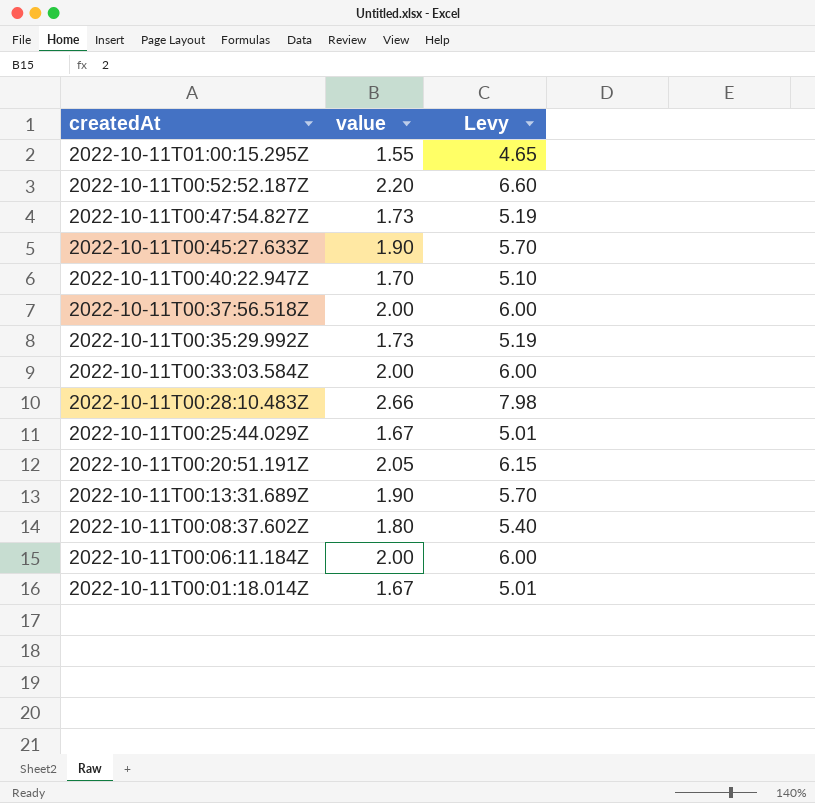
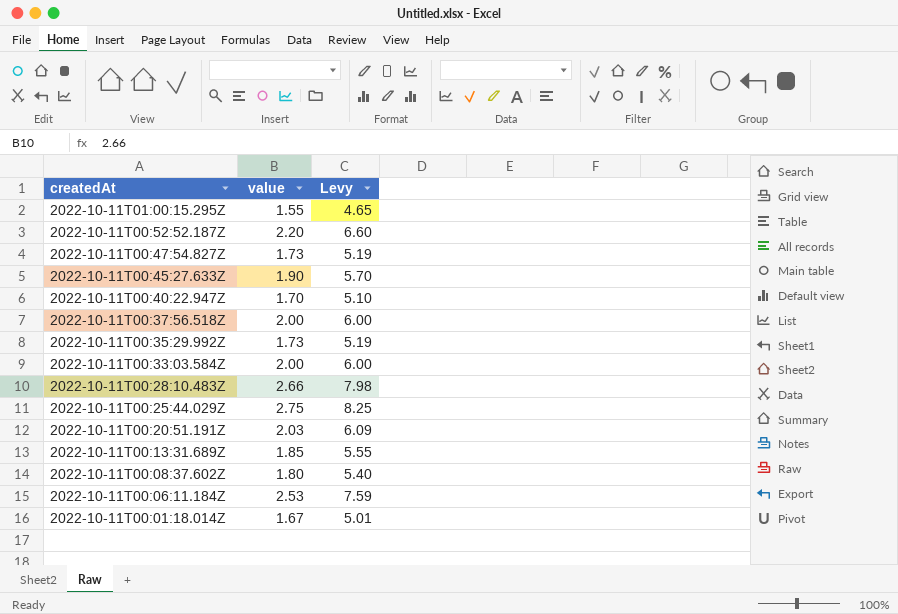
2022-10-11T00:25:44.029Z | value: 1.67 -> 2.75
2022-10-11T00:25:44.029Z | Levy: 5.01 -> 8.25
2022-10-11T00:20:51.191Z | value: 2.05 -> 2.03
2022-10-11T00:20:51.191Z | Levy: 6.15 -> 6.09
2022-10-11T00:13:31.689Z | value: 1.90 -> 1.85
2022-10-11T00:13:31.689Z | Levy: 5.70 -> 5.55
2022-10-11T00:06:11.184Z | value: 2.00 -> 2.53
2022-10-11T00:06:11.184Z | Levy: 6.00 -> 7.59

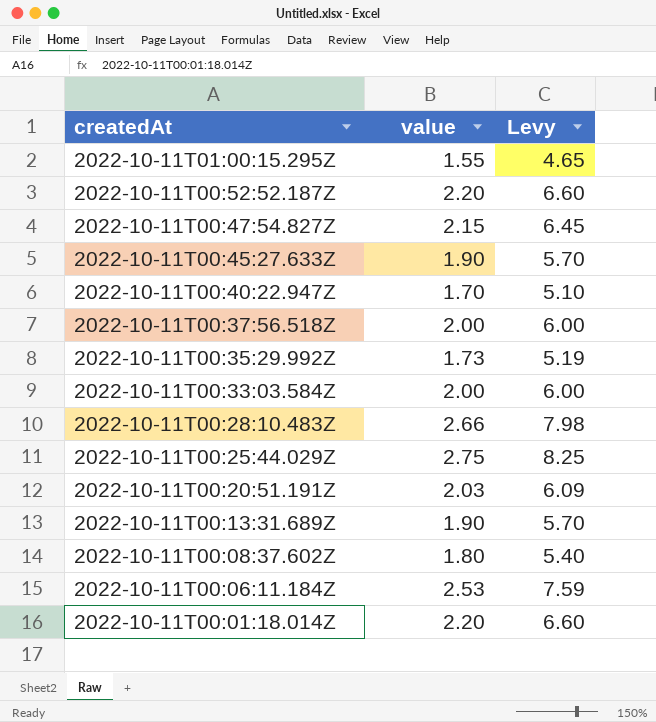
2022-10-11T00:47:54.827Z | value: 1.73 -> 2.15
2022-10-11T00:47:54.827Z | Levy: 5.19 -> 6.45
2022-10-11T00:13:31.689Z | value: 1.85 -> 1.90
2022-10-11T00:13:31.689Z | Levy: 5.55 -> 5.70
2022-10-11T00:01:18.014Z | value: 1.67 -> 2.20
2022-10-11T00:01:18.014Z | Levy: 5.01 -> 6.60

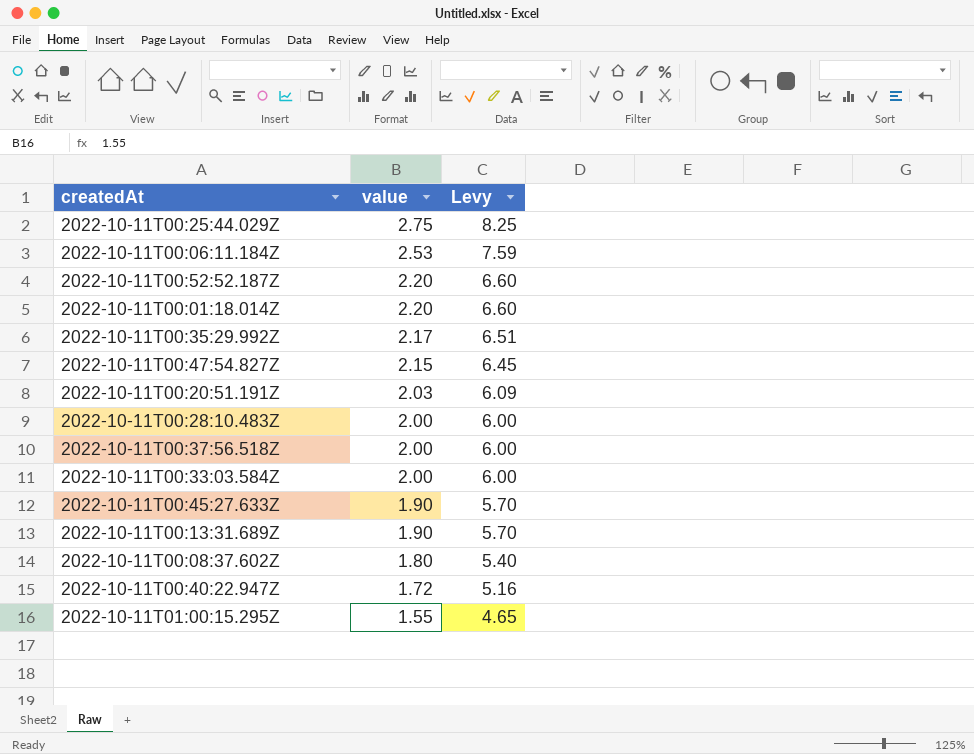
row order: createdAt descending -> value descending
2022-10-11T00:35:29.992Z | value: 1.73 -> 2.17
2022-10-11T00:35:29.992Z | Levy: 5.19 -> 6.51
2022-10-11T00:28:10.483Z | value: 2.66 -> 2.00
2022-10-11T00:28:10.483Z | Levy: 7.98 -> 6.00
2022-10-11T00:40:22.947Z | value: 1.70 -> 1.72
2022-10-11T00:40:22.947Z | Levy: 5.10 -> 5.16

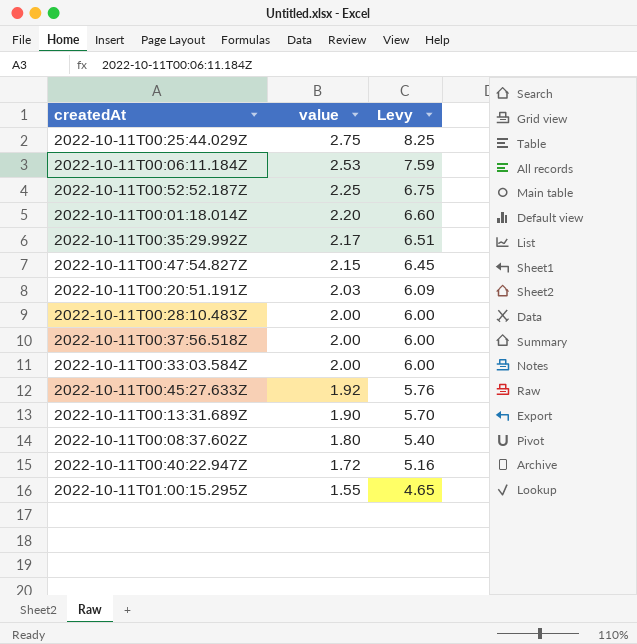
2022-10-11T00:52:52.187Z | value: 2.20 -> 2.25
2022-10-11T00:52:52.187Z | Levy: 6.60 -> 6.75
2022-10-11T00:45:27.633Z | value: 1.90 -> 1.92
2022-10-11T00:45:27.633Z | Levy: 5.70 -> 5.76

